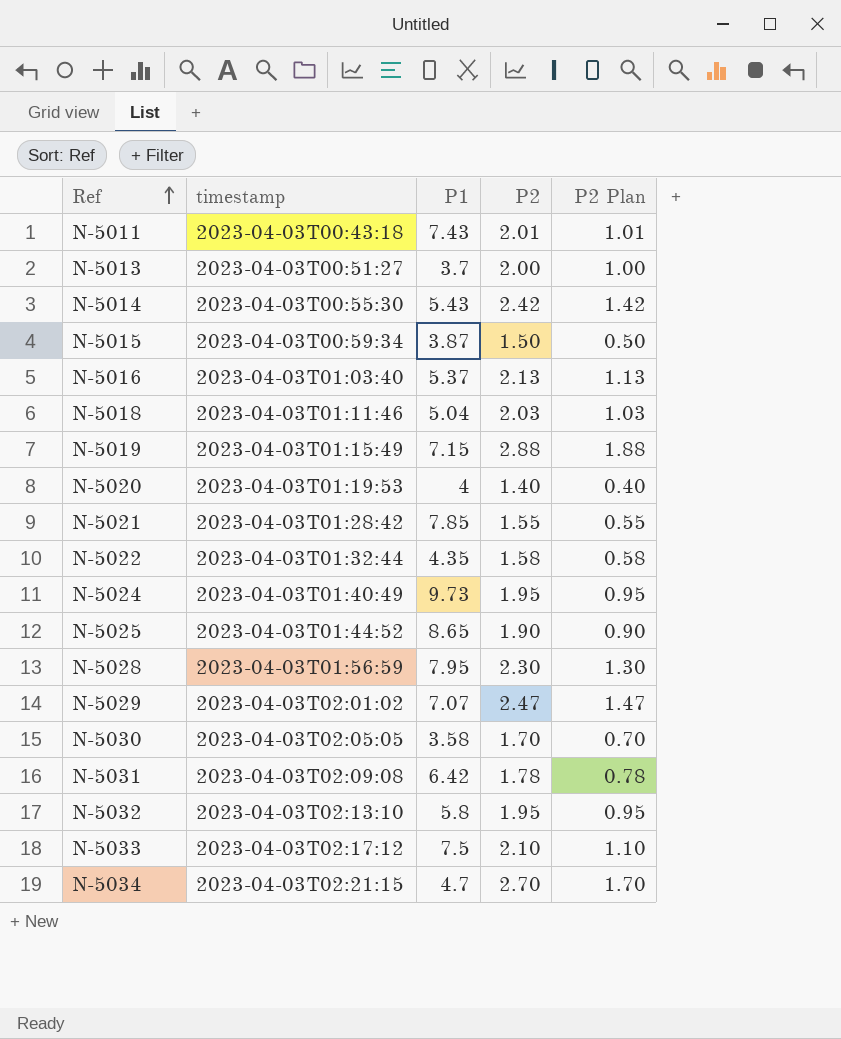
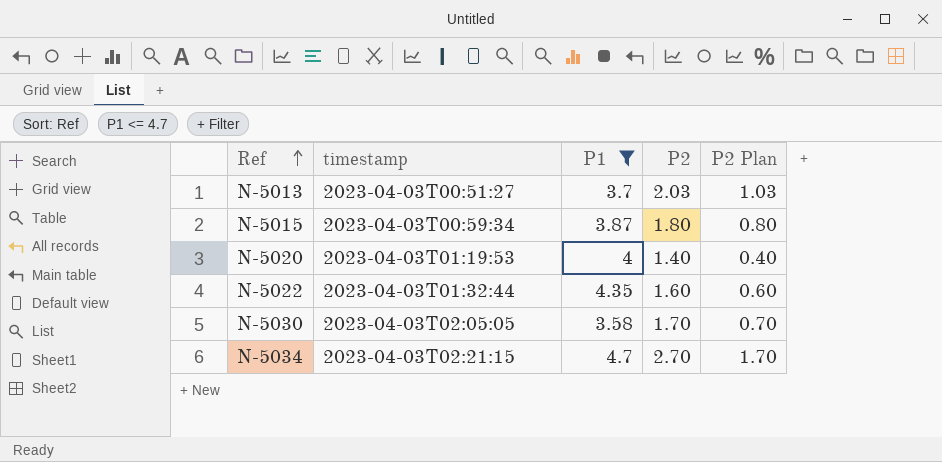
filter: none -> P1 <= 4.7
N-5013 | P2: 2.00 -> 2.03
N-5013 | P2 Plan: 1.00 -> 1.03
N-5015 | P2: 1.50 -> 1.80
N-5015 | P2 Plan: 0.50 -> 0.80
N-5022 | P2: 1.58 -> 1.60
N-5022 | P2 Plan: 0.58 -> 0.60

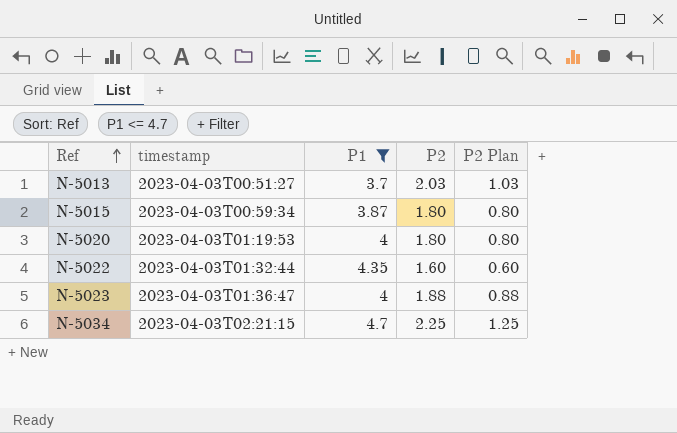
row N-5030: 2023-04-03T02:05:05 | 3.58 | 1.70 | 0.70 -> none
N-5020 | P2: 1.40 -> 1.80
N-5020 | P2 Plan: 0.40 -> 0.80
row N-5023: none -> 2023-04-03T01:36:47 | 4 | 1.88 | 0.88
N-5034 | P2: 2.70 -> 2.25
N-5034 | P2 Plan: 1.70 -> 1.25

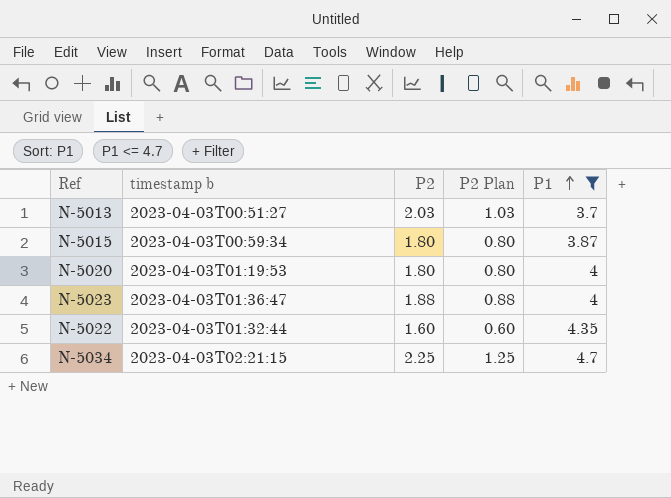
row order: Ref ascending -> P1 ascending
column name: timestamp -> timestamp b
column P1 | position: 3 -> 5

